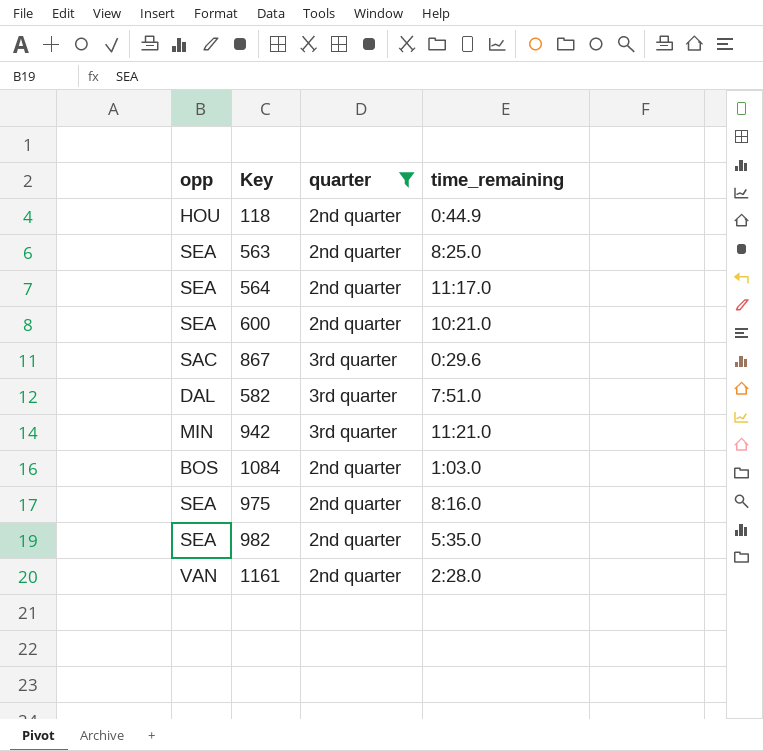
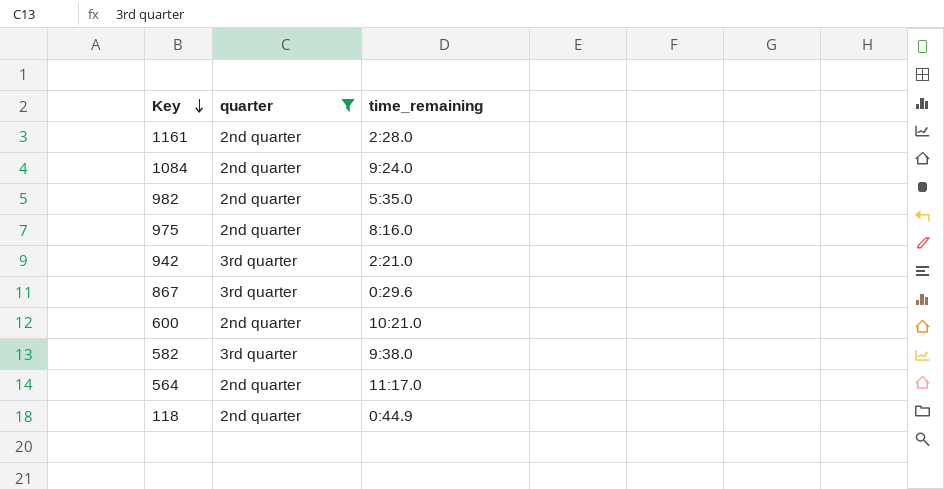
row order: none -> Key descending
column opp | position: 1 -> none
row 563: SEA | 2nd quarter | 8:25.0 -> none
1084 | time_remaining: 1:03.0 -> 9:24.0
942 | time_remaining: 11:21.0 -> 2:21.0
582 | time_remaining: 7:51.0 -> 9:38.0

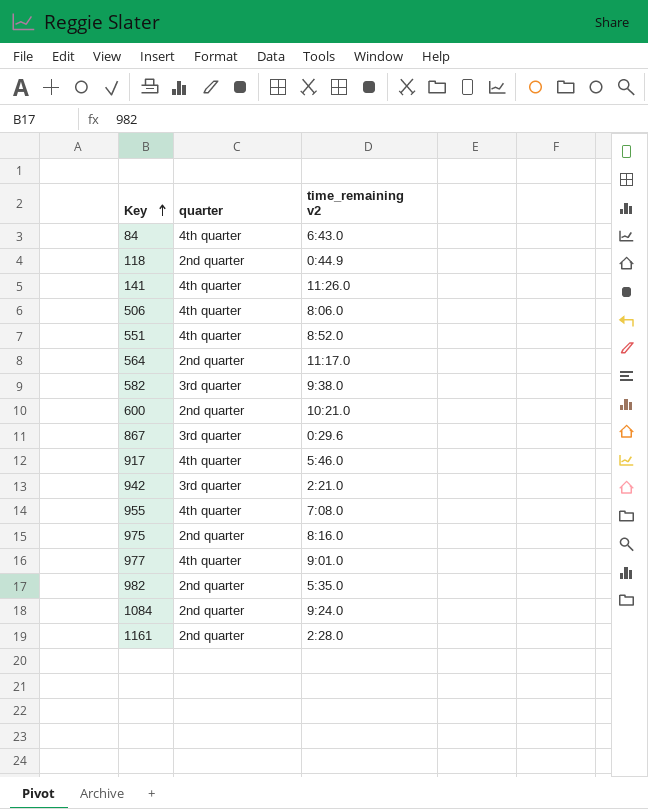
filter: quarter != 4th quarter -> none
row order: Key descending -> Key ascending
column name: time_remaining -> time_remaining v2

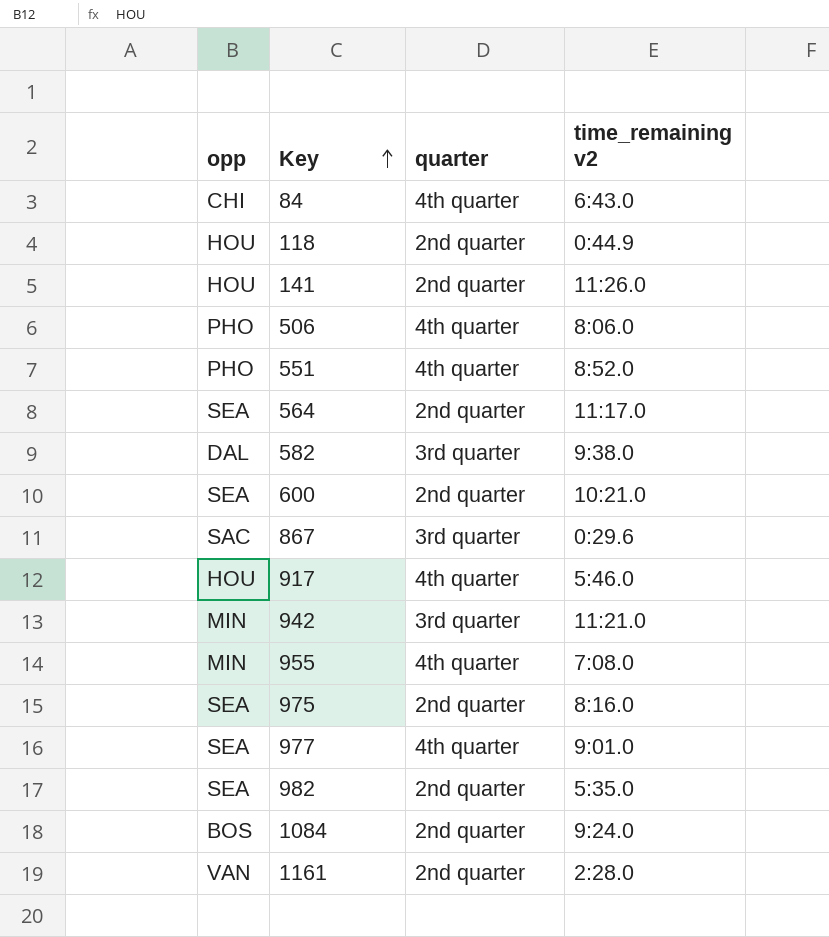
column opp | position: none -> 1
141 | quarter: 4th quarter -> 2nd quarter
942 | time_remaining v2: 2:21.0 -> 11:21.0

